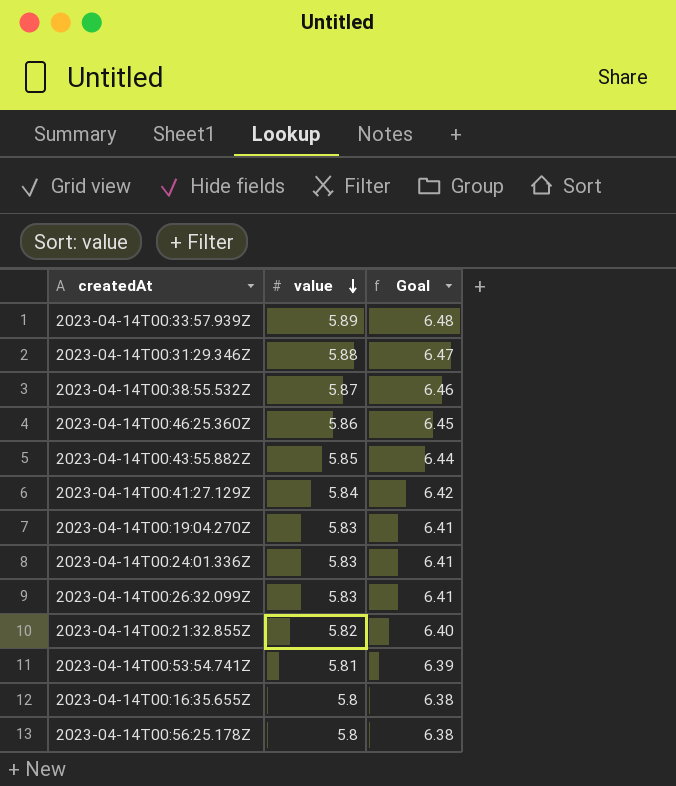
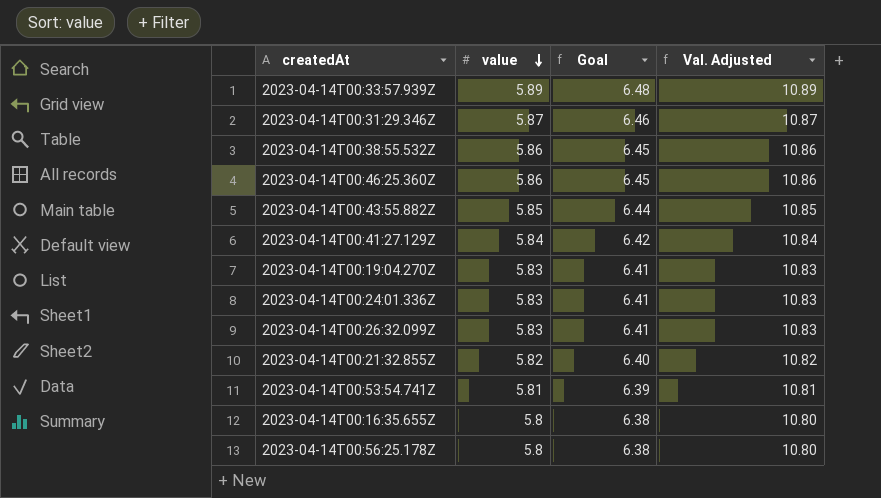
column Val. Adjusted | formula: none -> [value] + 5
2023-04-14T00:31:29.346Z | value: 5.88 -> 5.87
2023-04-14T00:31:29.346Z | Goal: 6.47 -> 6.46
2023-04-14T00:38:55.532Z | value: 5.87 -> 5.86
2023-04-14T00:38:55.532Z | Goal: 6.46 -> 6.45

